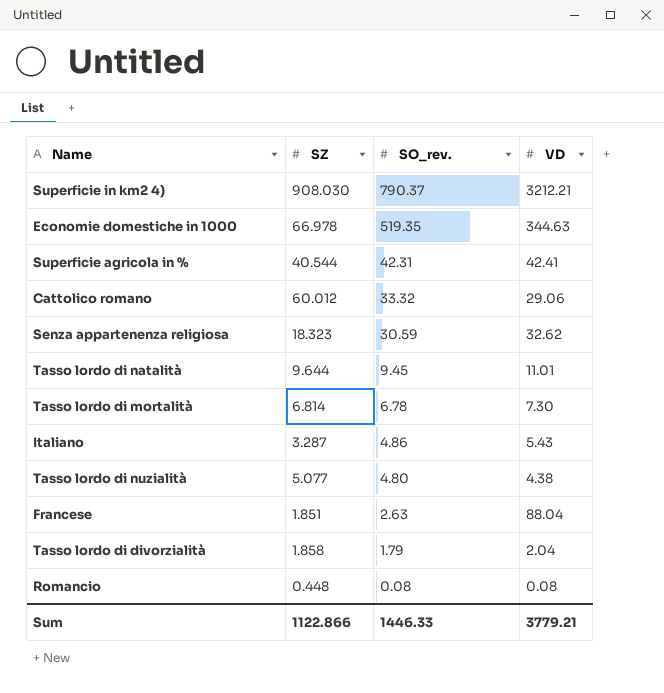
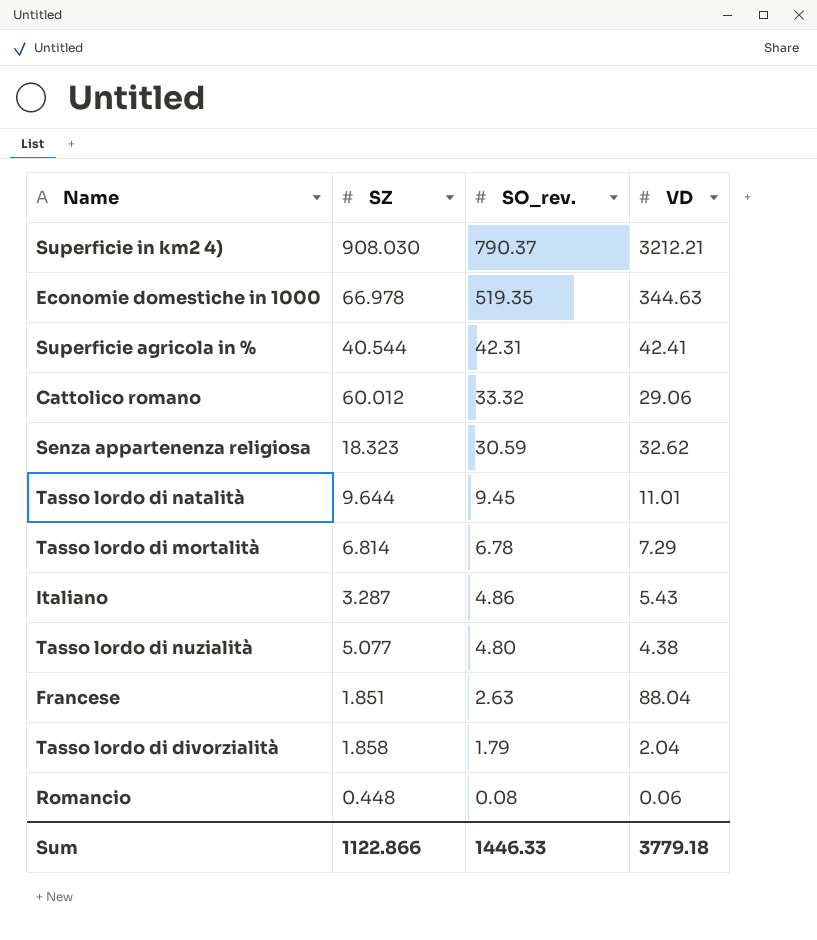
Tasso lordo di mortalità | VD: 7.30 -> 7.29
Romancio | VD: 0.08 -> 0.06
Sum | VD: 3779.21 -> 3779.18

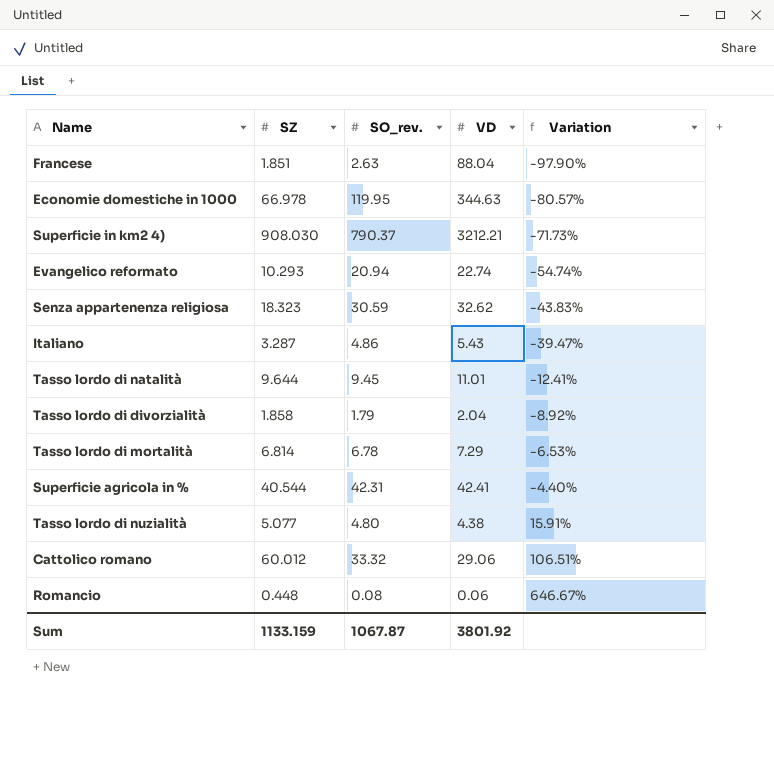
row order: SO_rev. descending -> Variation ascending
column Variation | formula: none -> ([SZ] - [VD]) / [VD]
Economie domestiche in 1000 | SO_rev.: 519.35 -> 119.95
row Evangelico reformato: none -> 10.293 | 20.94 | 22.74 | -54.74%
Sum | SZ: 1122.866 -> 1133.159
Sum | SO_rev.: 1446.33 -> 1067.87
Sum | VD: 3779.18 -> 3801.92

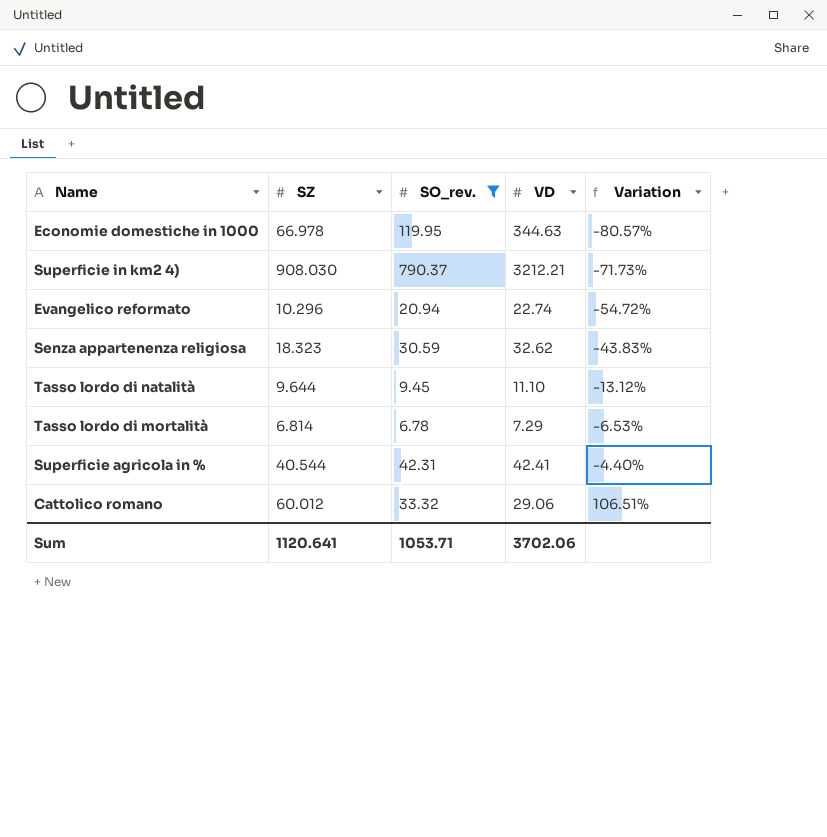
filter: none -> SO_rev. >= 6.78
Evangelico reformato | SZ: 10.293 -> 10.296
Evangelico reformato | Variation: -54.74% -> -54.72%
Tasso lordo di natalità | VD: 11.01 -> 11.10
Tasso lordo di natalità | Variation: -12.41% -> -13.12%
Sum | SZ: 1133.159 -> 1120.641
Sum | SO_rev.: 1067.87 -> 1053.71
Sum | VD: 3801.92 -> 3702.06

